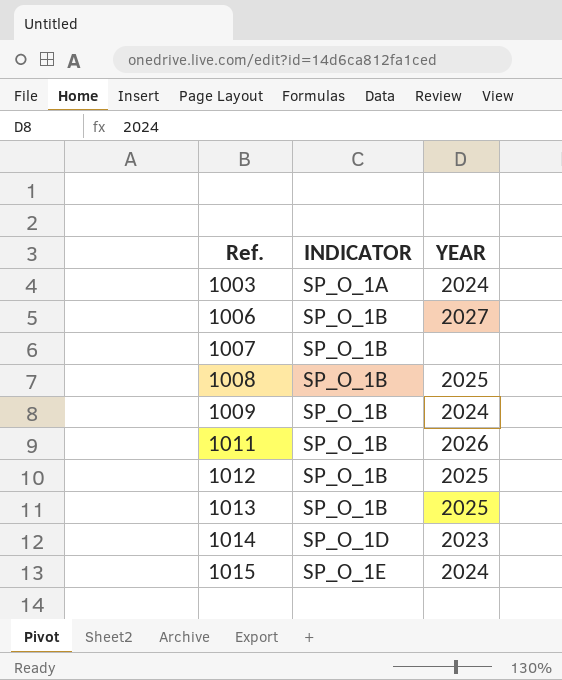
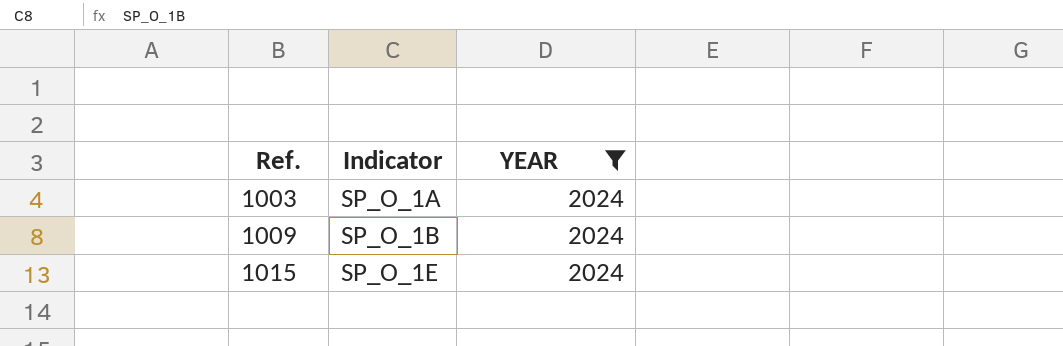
filter: none -> YEAR = 2024
column name: INDICATOR -> Indicator

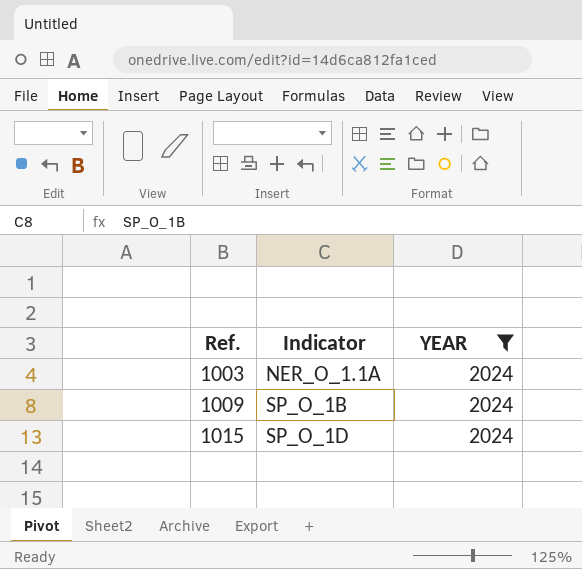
1003 | Indicator: SP_O_1A -> NER_O_1.1A
1015 | Indicator: SP_O_1E -> SP_O_1D

